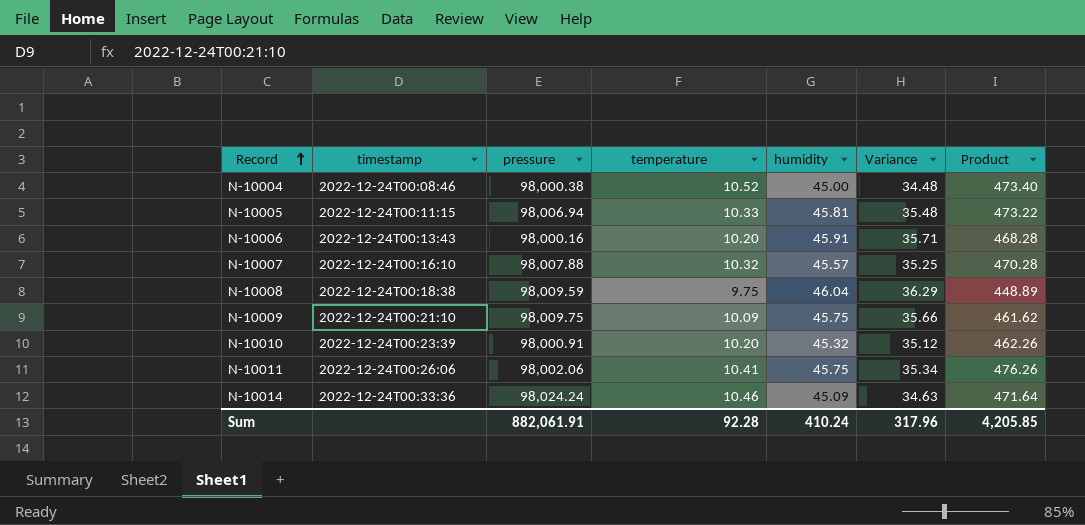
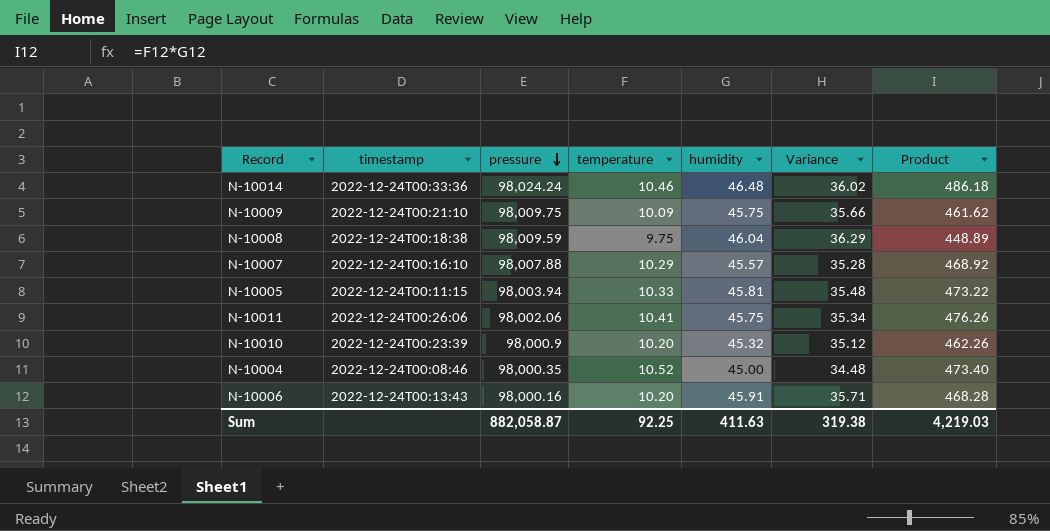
row order: Record ascending -> pressure descending
N-10014 | humidity: 45.09 -> 46.48
N-10014 | Variance: 34.63 -> 36.02
N-10014 | Product: 471.64 -> 486.18
N-10007 | temperature: 10.32 -> 10.29
N-10007 | Variance: 35.25 -> 35.28
N-10007 | Product: 470.28 -> 468.92
N-10005 | pressure: 98,006.94 -> 98,003.94
N-10010 | pressure: 98,000.91 -> 98,000.9
N-10004 | pressure: 98,000.38 -> 98,000.35
Sum | pressure: 882,061.91 -> 882,058.87
Sum | temperature: 92.28 -> 92.25
Sum | humidity: 410.24 -> 411.63
Sum | Variance: 317.96 -> 319.38
Sum | Product: 4,205.85 -> 4,219.03

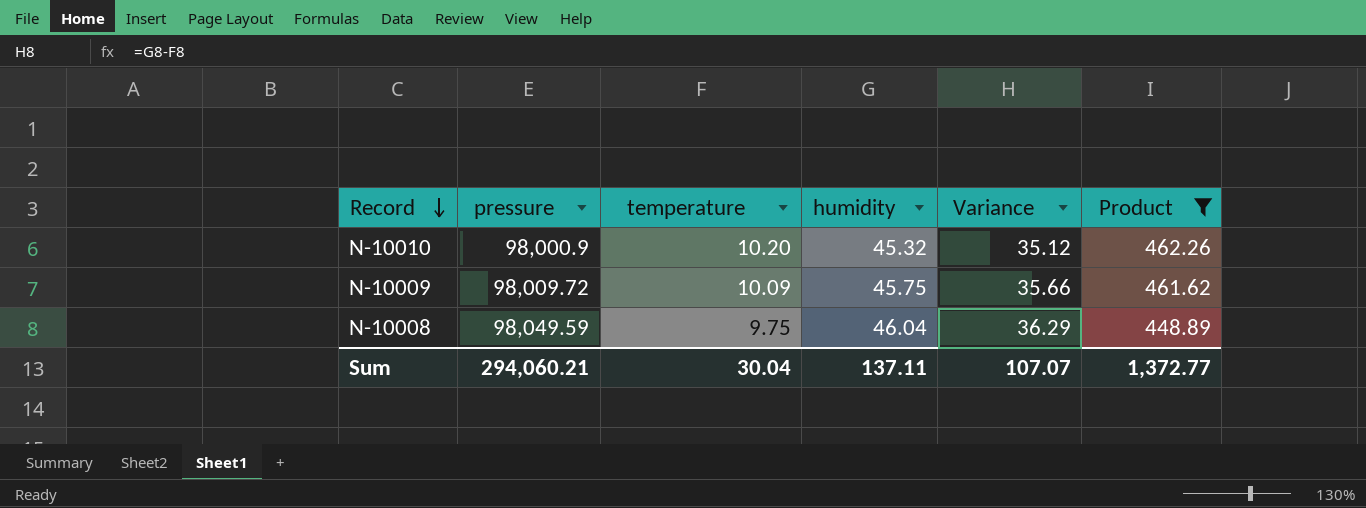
filter: none -> Product <= 462.26
row order: pressure descending -> Record descending
column timestamp | position: 2 -> none
N-10009 | pressure: 98,009.75 -> 98,009.72
N-10008 | pressure: 98,009.59 -> 98,049.59
Sum | pressure: 882,058.87 -> 294,060.21
Sum | temperature: 92.25 -> 30.04
Sum | humidity: 411.63 -> 137.11
Sum | Variance: 319.38 -> 107.07
Sum | Product: 4,219.03 -> 1,372.77

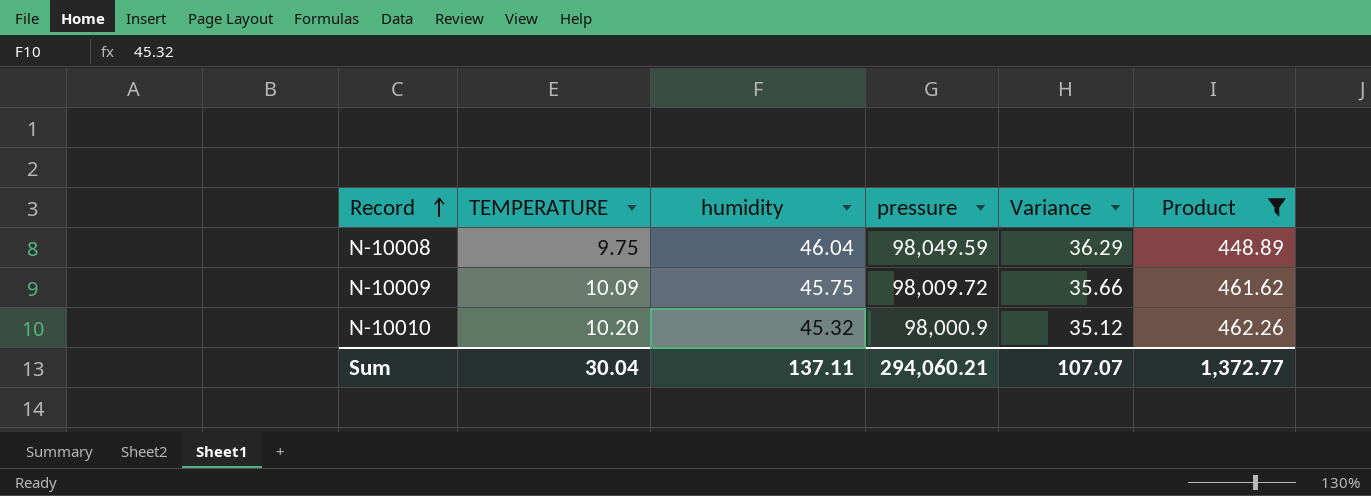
row order: Record descending -> Record ascending
column name: temperature -> TEMPERATURE
column pressure | position: 2 -> 4

